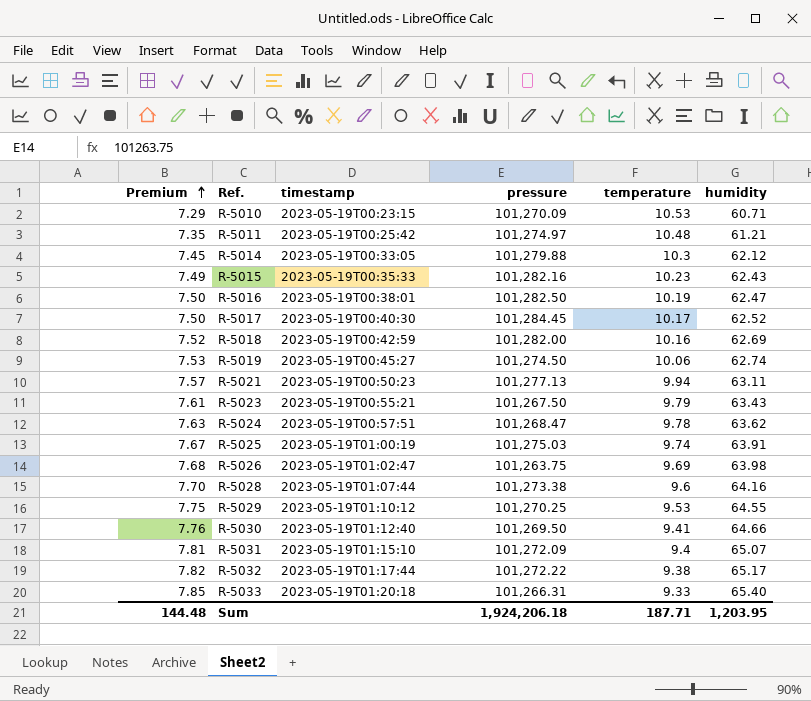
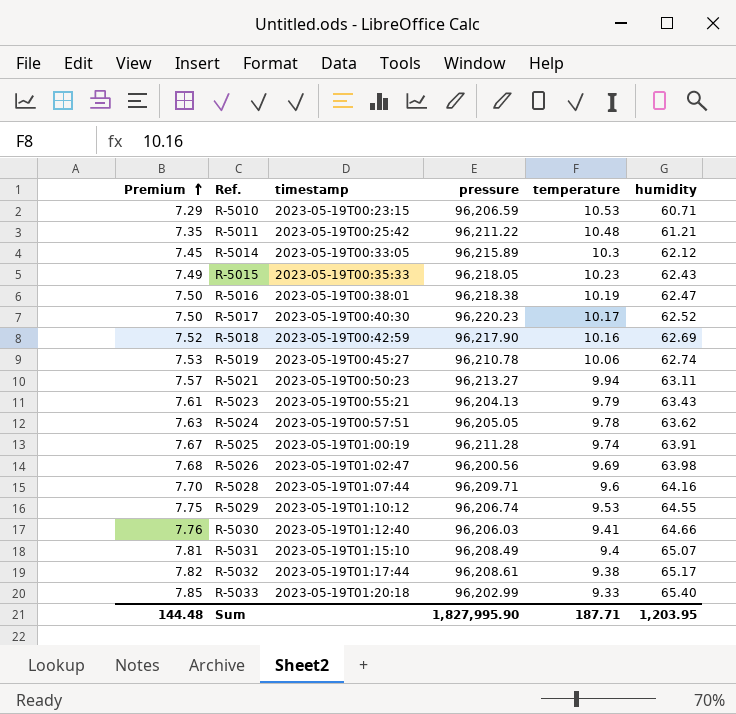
R-5010 | pressure: 101,270.09 -> 96,206.59
R-5011 | pressure: 101,274.97 -> 96,211.22
R-5014 | pressure: 101,279.88 -> 96,215.89
R-5015 | pressure: 101,282.16 -> 96,218.05
R-5016 | pressure: 101,282.50 -> 96,218.38
R-5017 | pressure: 101,284.45 -> 96,220.23
R-5018 | pressure: 101,282.00 -> 96,217.90
R-5019 | pressure: 101,274.50 -> 96,210.78
R-5021 | pressure: 101,277.13 -> 96,213.27
R-5023 | pressure: 101,267.50 -> 96,204.13
R-5024 | pressure: 101,268.47 -> 96,205.05
R-5025 | pressure: 101,275.03 -> 96,211.28
R-5026 | pressure: 101,263.75 -> 96,200.56
R-5028 | pressure: 101,273.38 -> 96,209.71
R-5029 | pressure: 101,270.25 -> 96,206.74
R-5030 | pressure: 101,269.50 -> 96,206.03
R-5031 | pressure: 101,272.09 -> 96,208.49
R-5032 | pressure: 101,272.22 -> 96,208.61
R-5033 | pressure: 101,266.31 -> 96,202.99
Sum | pressure: 1,924,206.18 -> 1,827,995.90

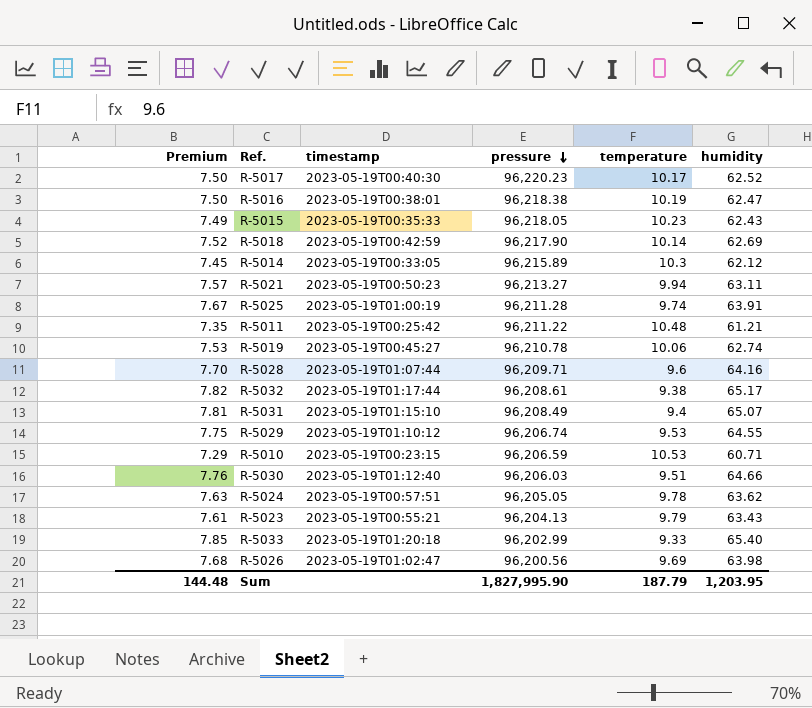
row order: Premium ascending -> pressure descending
R-5018 | temperature: 10.16 -> 10.14
R-5030 | temperature: 9.41 -> 9.51
Sum | temperature: 187.71 -> 187.79

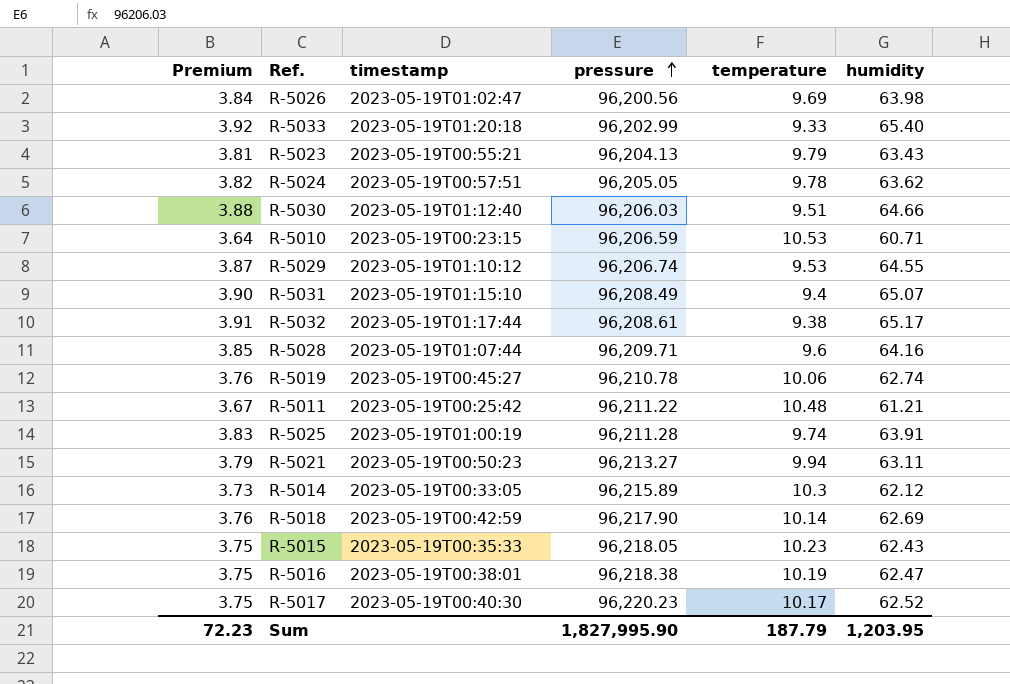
row order: pressure descending -> pressure ascending
column Premium | formula: [humidity] * 0.12 -> [humidity] * 0.06
Sum | Premium: 144.48 -> 72.23

